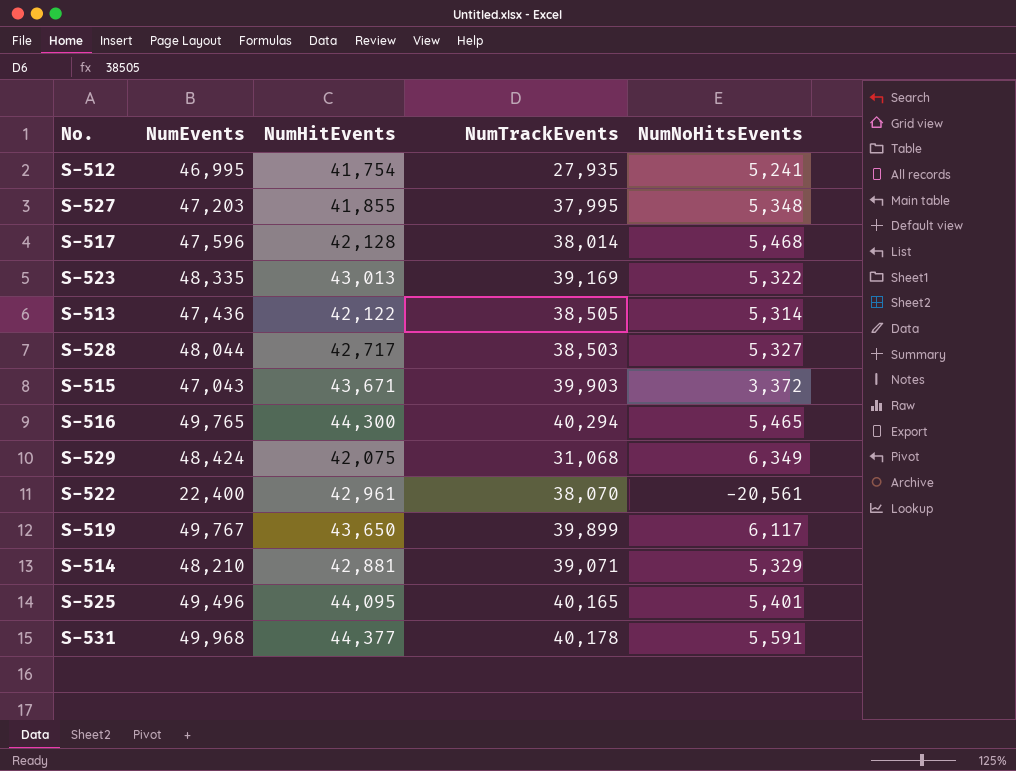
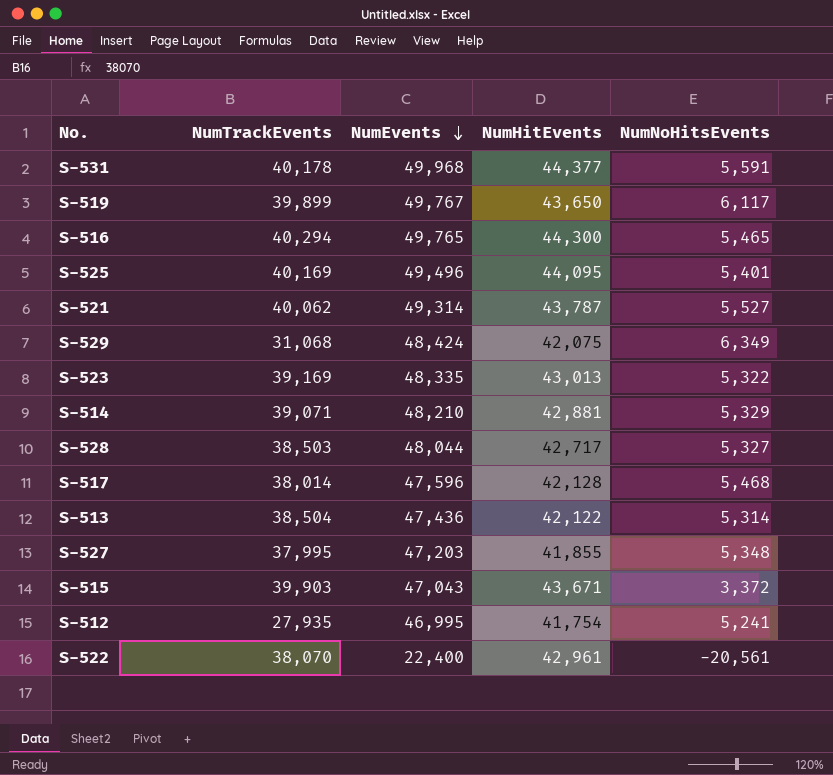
row order: none -> NumEvents descending
column NumTrackEvents | position: 4 -> 2
S-525 | NumTrackEvents: 40,165 -> 40,169
row S-521: none -> 40,062 | 49,314 | 43,787 | 5,527
S-513 | NumTrackEvents: 38,505 -> 38,504

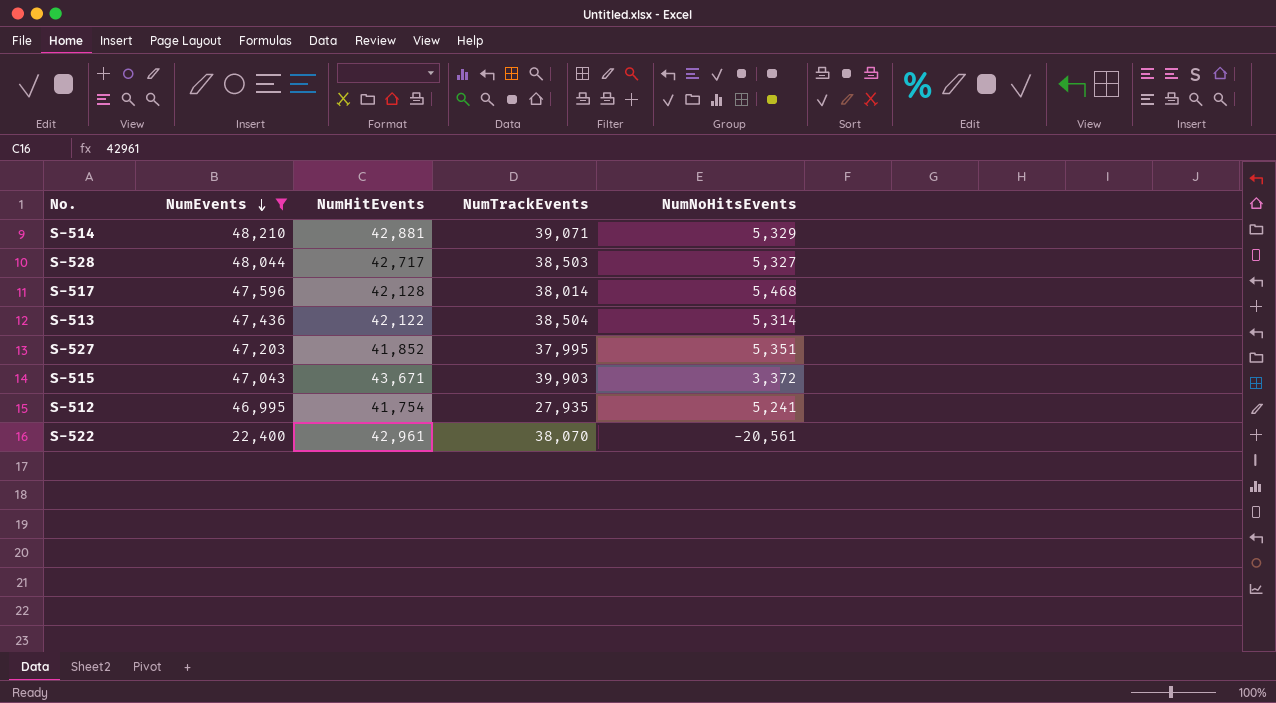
filter: none -> NumEvents <= 48,210
column NumTrackEvents | position: 2 -> 4
S-527 | NumHitEvents: 41,855 -> 41,852
S-527 | NumNoHitsEvents: 5,348 -> 5,351

